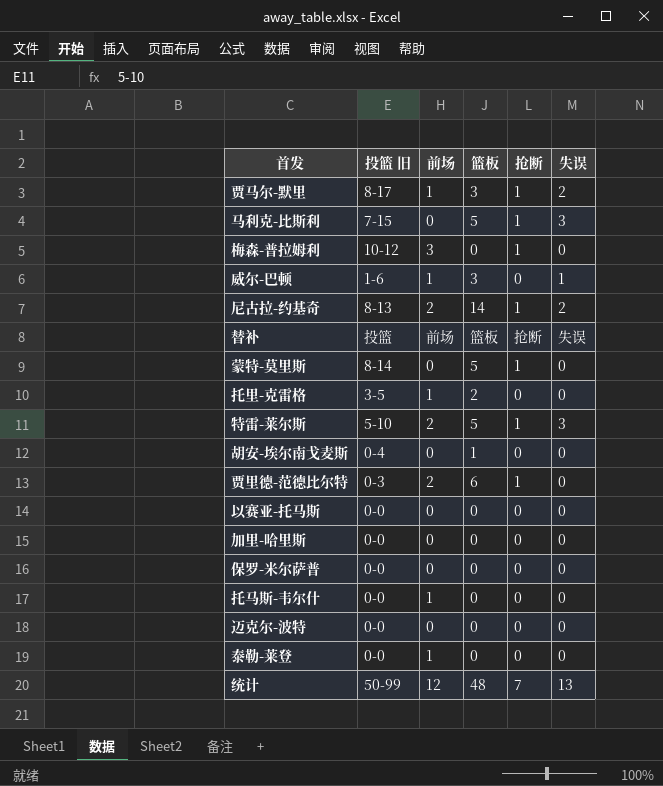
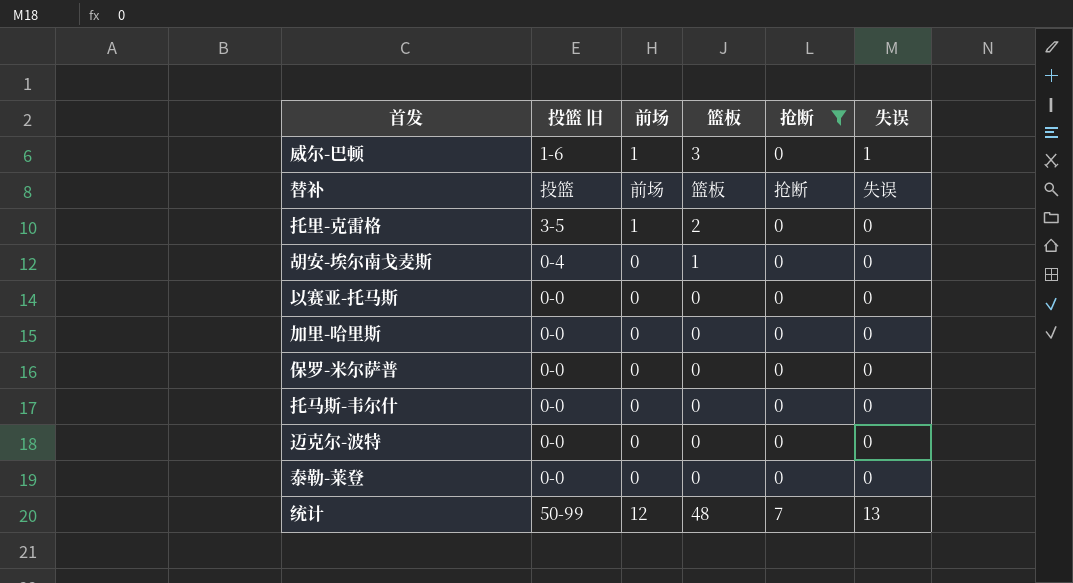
filter: none -> 抢断 != 1
托马斯-韦尔什 | 前场: 1 -> 0
泰勒-莱登 | 前场: 1 -> 0

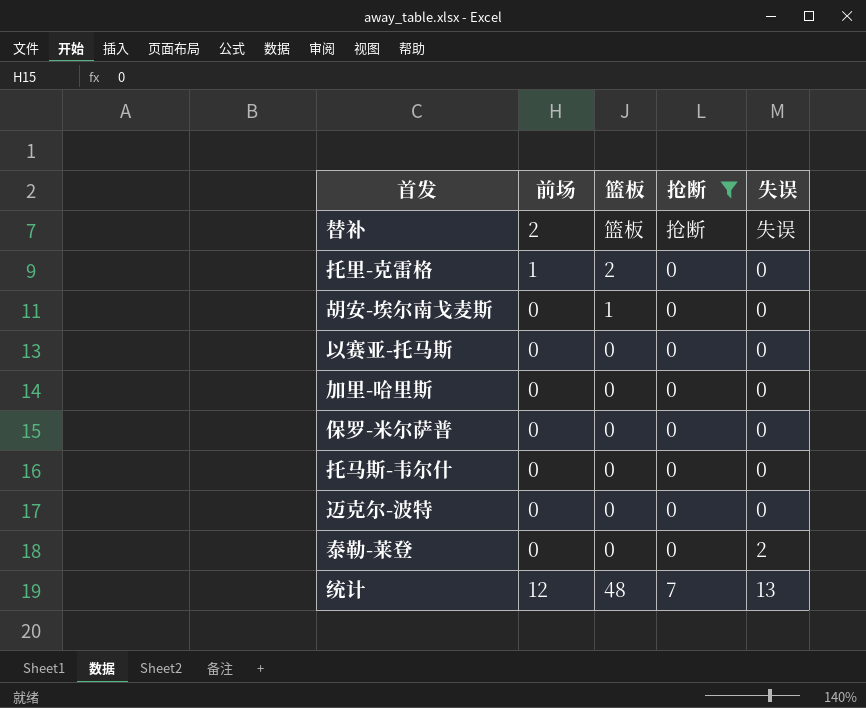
column 投篮 旧 | position: 2 -> none
row 威尔-巴顿: 1-6 | 1 | 3 | 0 | 1 -> none
替补 | 前场: 前场 -> 2
泰勒-莱登 | 失误: 0 -> 2

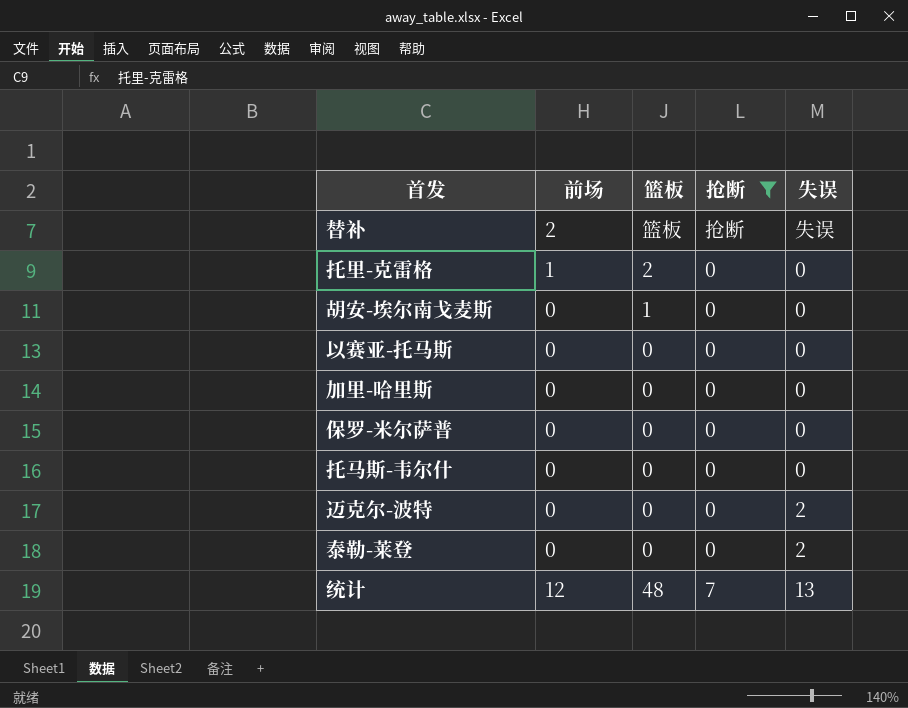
迈克尔-波特 | 失误: 0 -> 2

